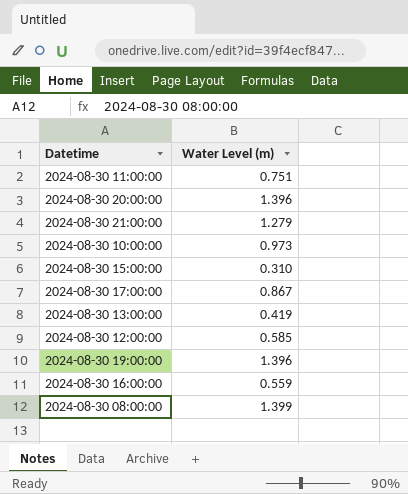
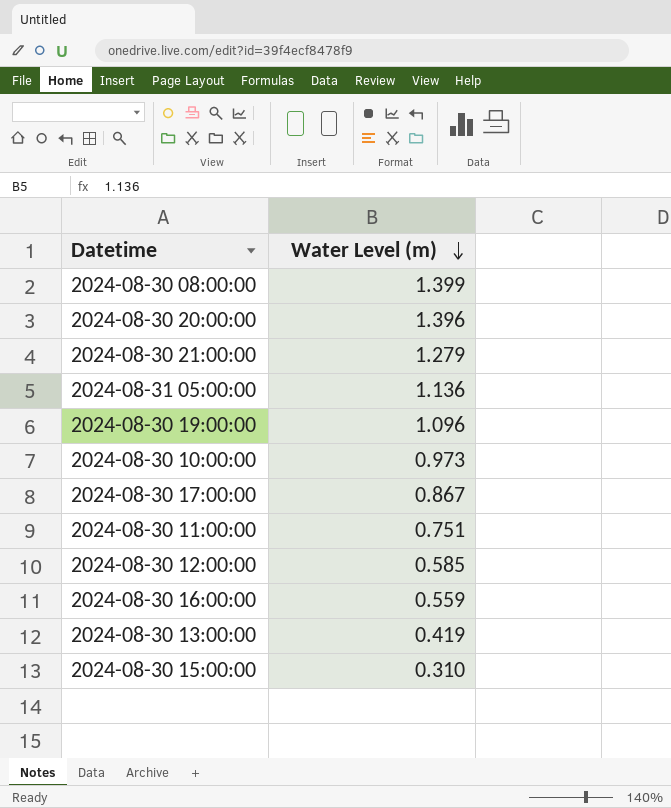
row order: none -> Water Level (m) descending
row 2024-08-31 05:00:00: none -> 1.136
2024-08-30 19:00:00 | Water Level (m): 1.396 -> 1.096

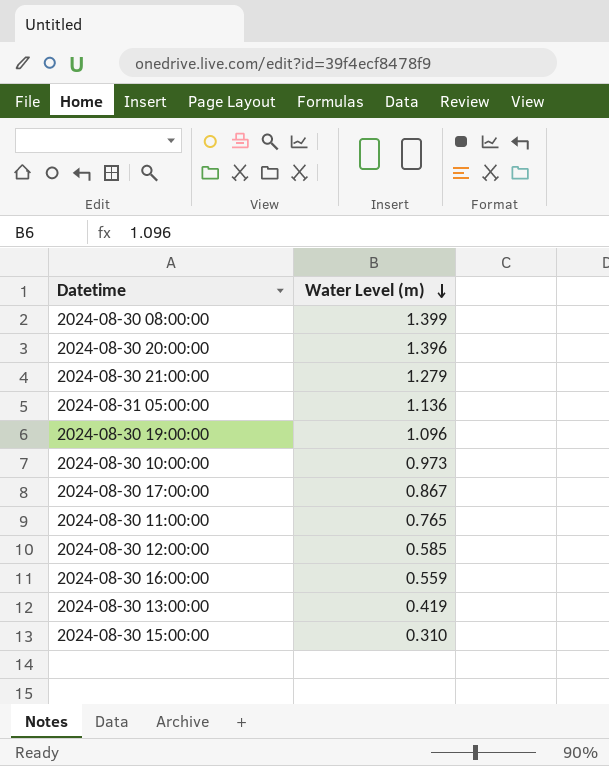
2024-08-30 11:00:00 | Water Level (m): 0.751 -> 0.765

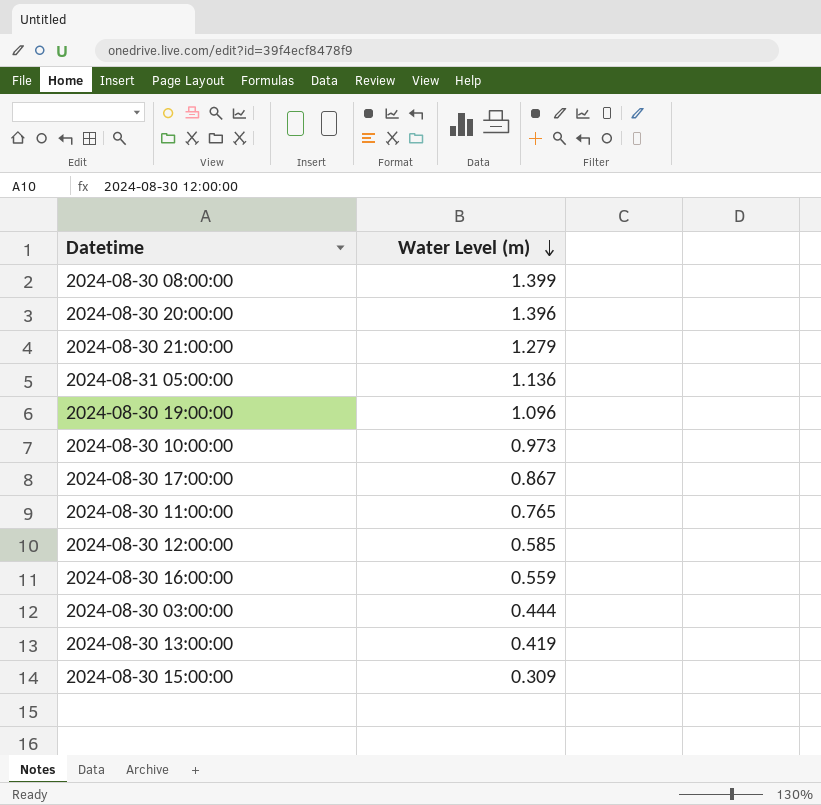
row 2024-08-30 03:00:00: none -> 0.444
2024-08-30 15:00:00 | Water Level (m): 0.310 -> 0.309

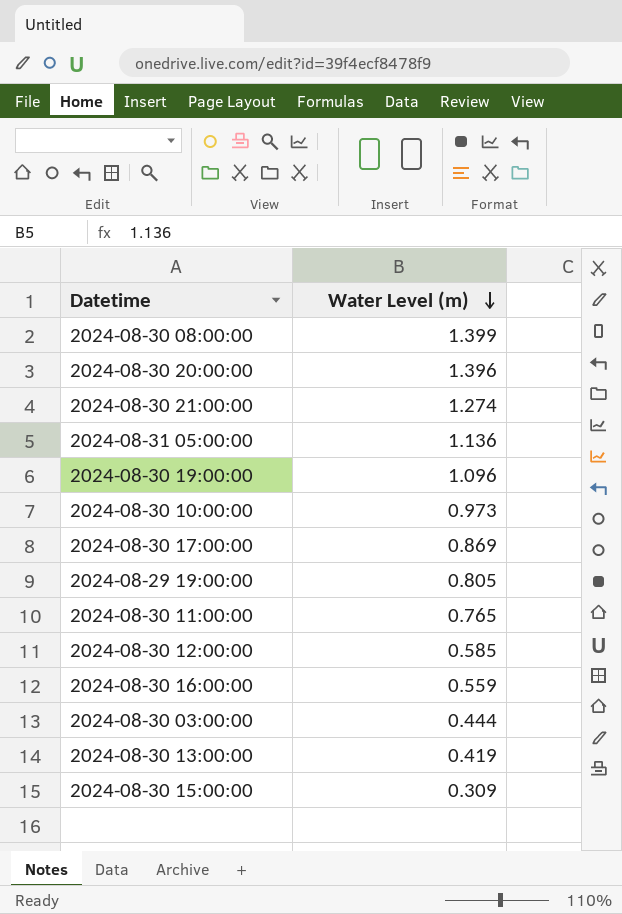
2024-08-30 21:00:00 | Water Level (m): 1.279 -> 1.274
2024-08-30 17:00:00 | Water Level (m): 0.867 -> 0.869
row 2024-08-29 19:00:00: none -> 0.805

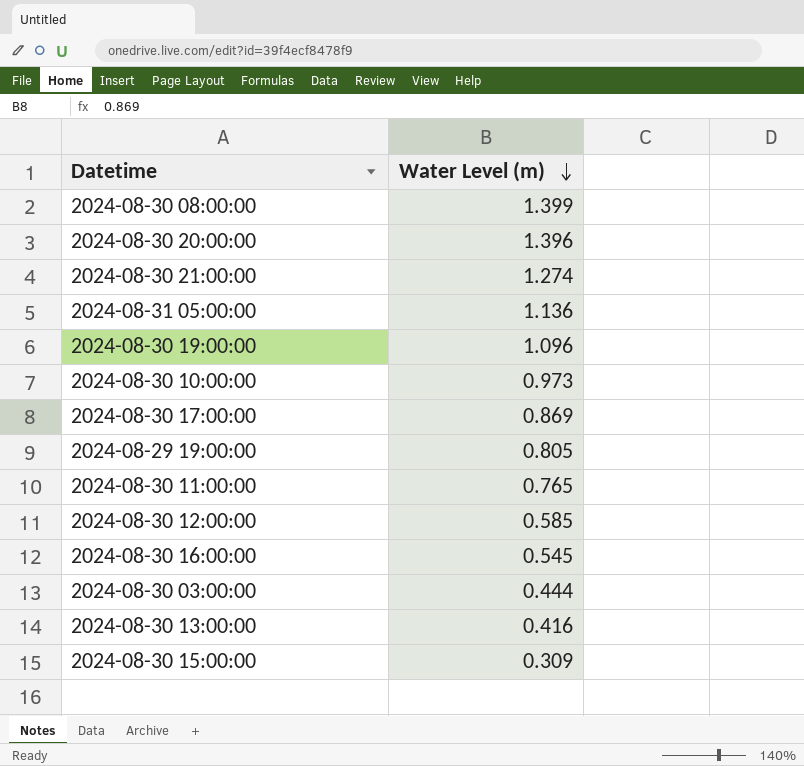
2024-08-30 16:00:00 | Water Level (m): 0.559 -> 0.545
2024-08-30 13:00:00 | Water Level (m): 0.419 -> 0.416

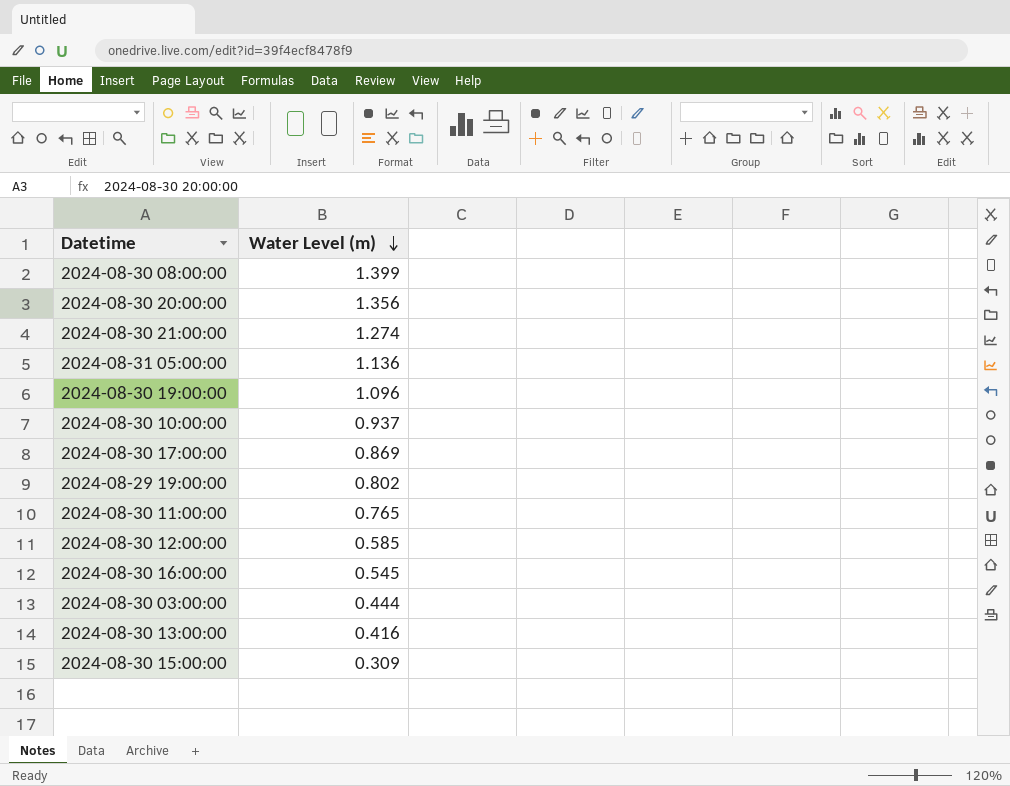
2024-08-30 20:00:00 | Water Level (m): 1.396 -> 1.356
2024-08-30 10:00:00 | Water Level (m): 0.973 -> 0.937
2024-08-29 19:00:00 | Water Level (m): 0.805 -> 0.802

